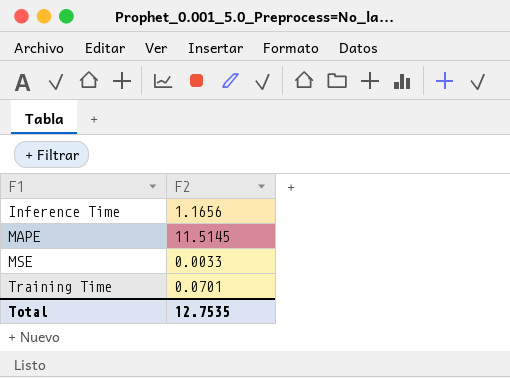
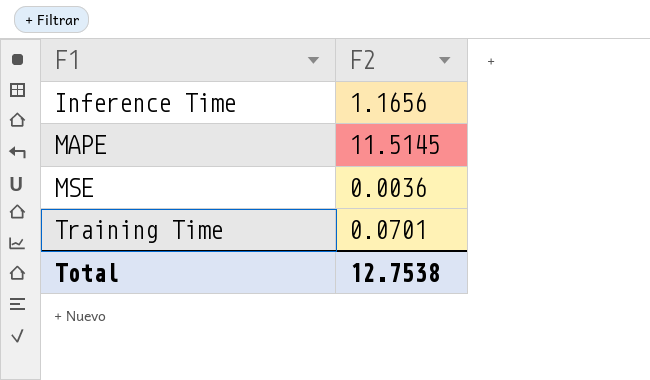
MSE | F2: 0.0033 -> 0.0036
Total | F2: 12.7535 -> 12.7538

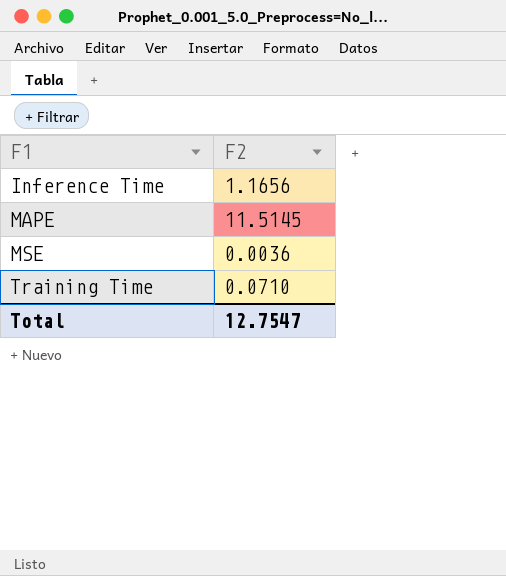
Training Time | F2: 0.0701 -> 0.0710
Total | F2: 12.7538 -> 12.7547

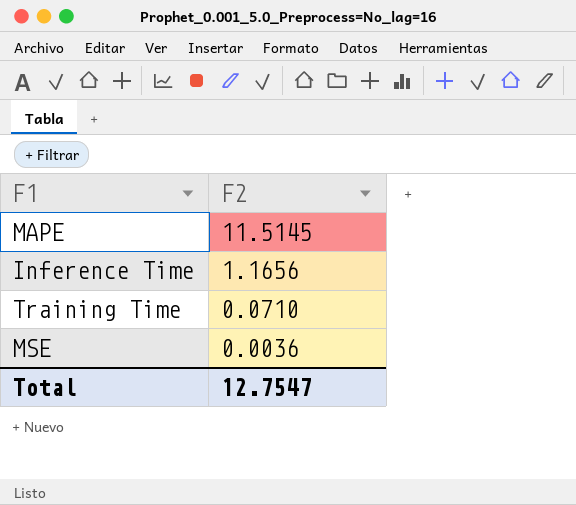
row order: F1 ascending -> F2 descending

